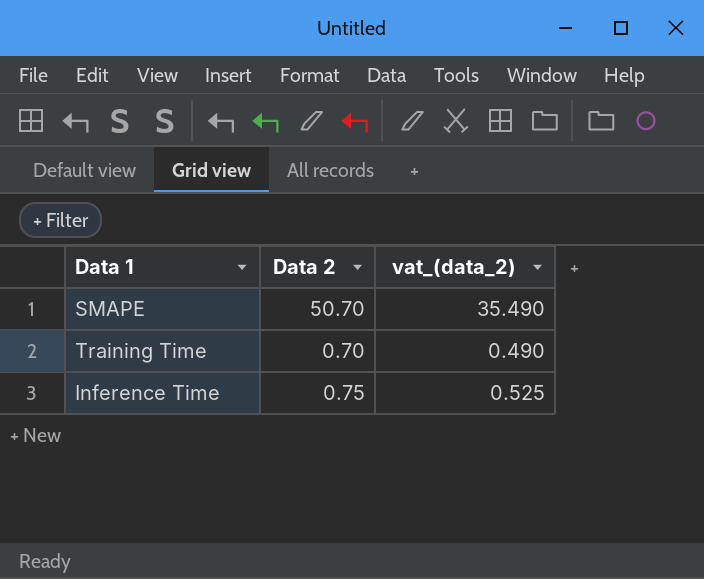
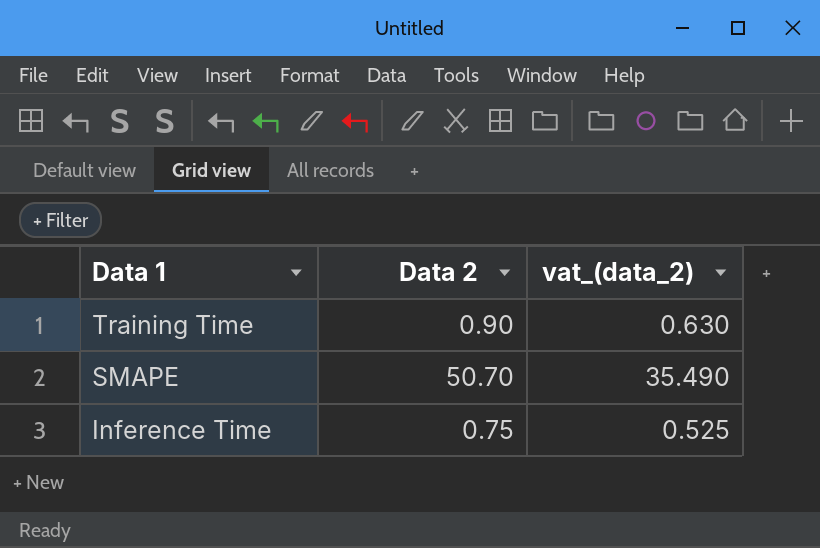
row order: none -> Data 1 descending
Training Time | Data 2: 0.70 -> 0.90
Training Time | vat_(data_2): 0.490 -> 0.630

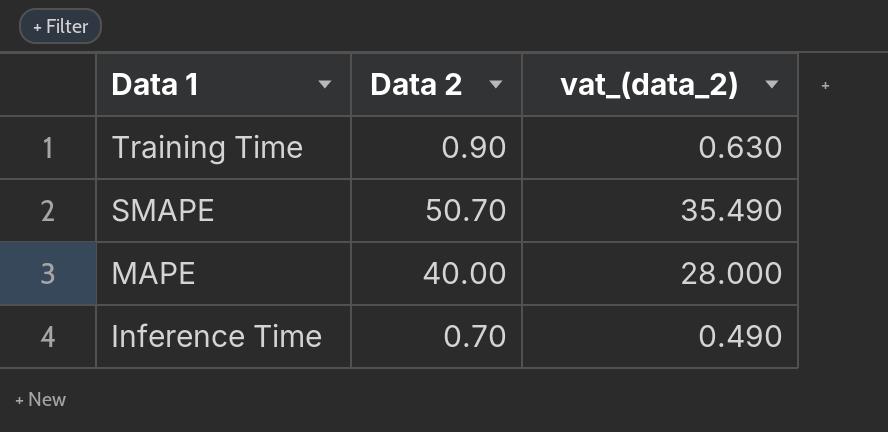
row MAPE: none -> 40.00 | 28.000
Inference Time | Data 2: 0.75 -> 0.70
Inference Time | vat_(data_2): 0.525 -> 0.490

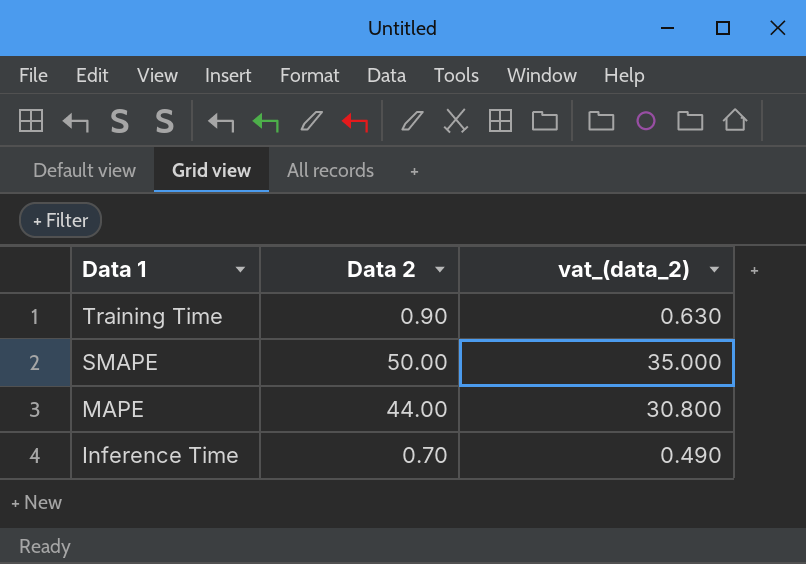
SMAPE | Data 2: 50.70 -> 50.00
SMAPE | vat_(data_2): 35.490 -> 35.000
MAPE | Data 2: 40.00 -> 44.00
MAPE | vat_(data_2): 28.000 -> 30.800

